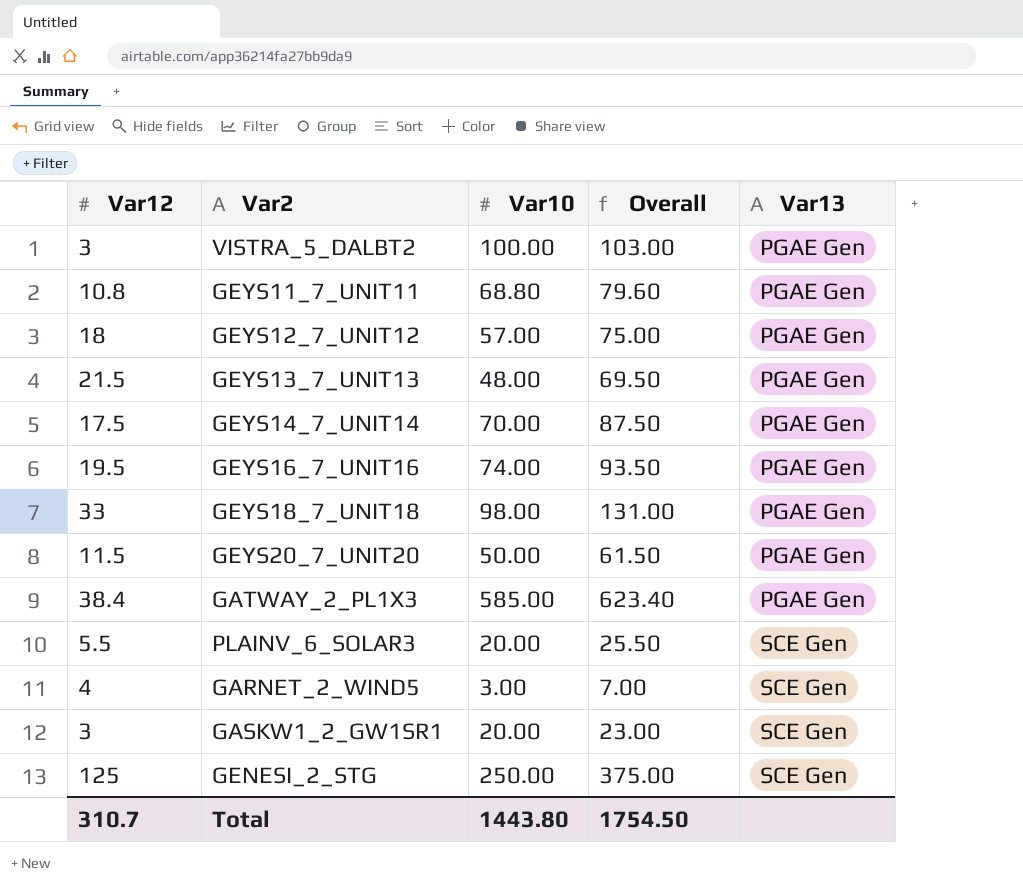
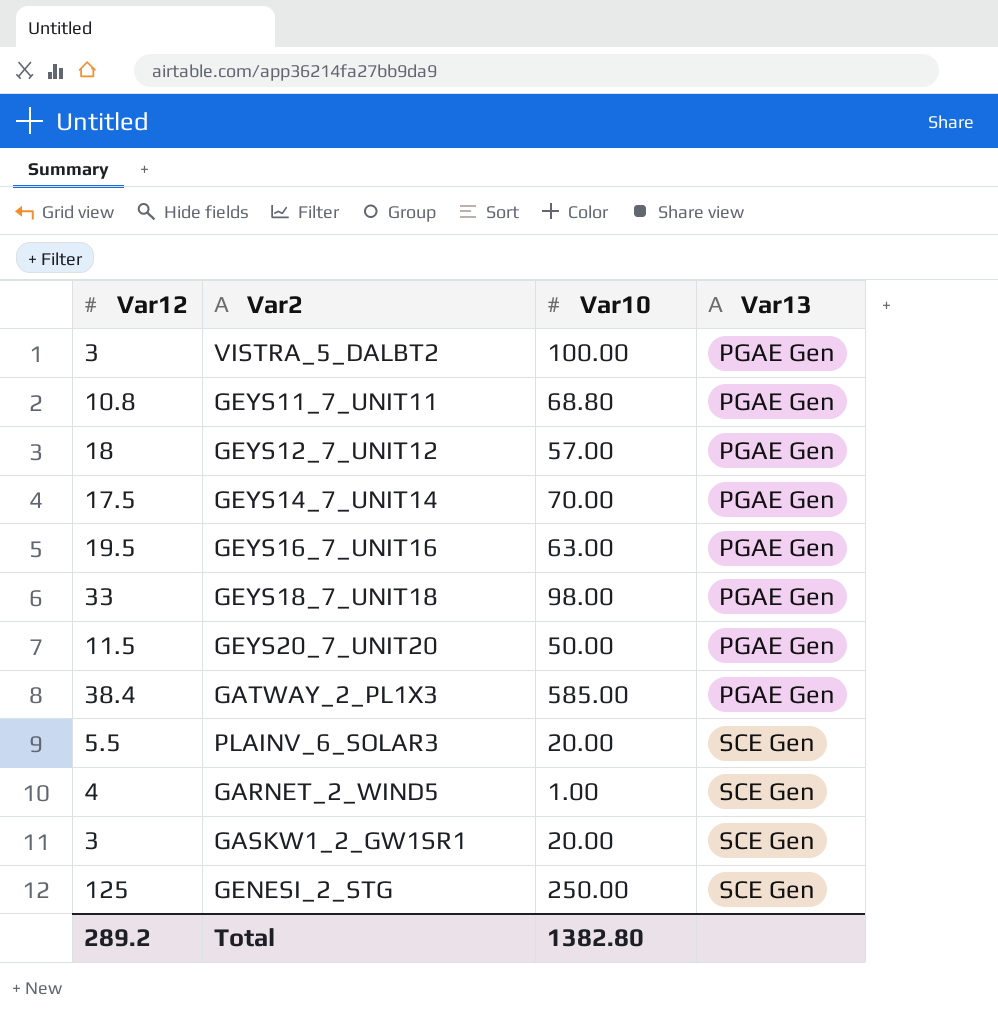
column Overall | formula: [Var12] + [Var10] -> none
row GEYS13_7_UNIT13: 21.5 | 48.00 | 69.50 | PGAE Gen -> none
GEYS16_7_UNIT16 | Var10: 74.00 -> 63.00
GARNET_2_WIND5 | Var10: 3.00 -> 1.00
Total | Var12: 310.7 -> 289.2
Total | Var10: 1443.80 -> 1382.80

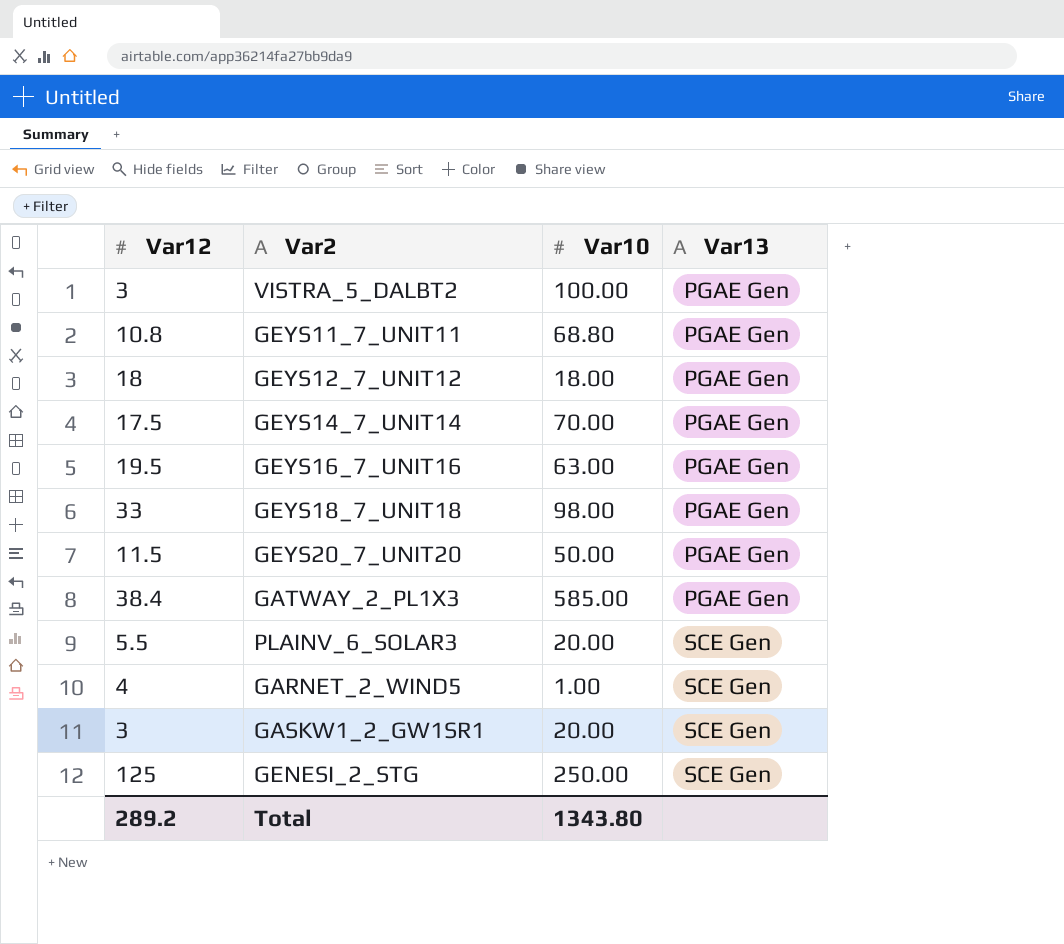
GEYS12_7_UNIT12 | Var10: 57.00 -> 18.00
Total | Var10: 1382.80 -> 1343.80

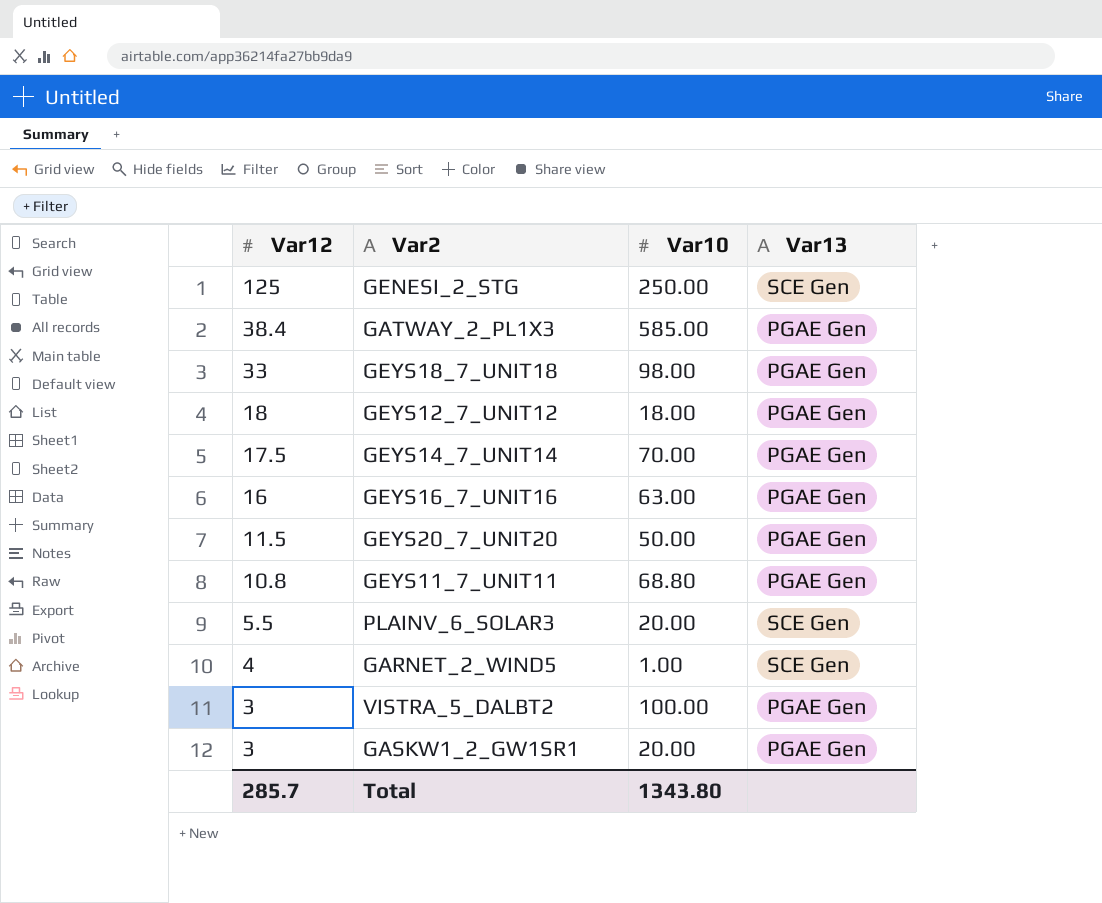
row order: Var13 ascending -> Var12 descending
GEYS16_7_UNIT16 | Var12: 19.5 -> 16
GASKW1_2_GW1SR1 | Var13: SCE Gen -> PGAE Gen
Total | Var12: 289.2 -> 285.7

